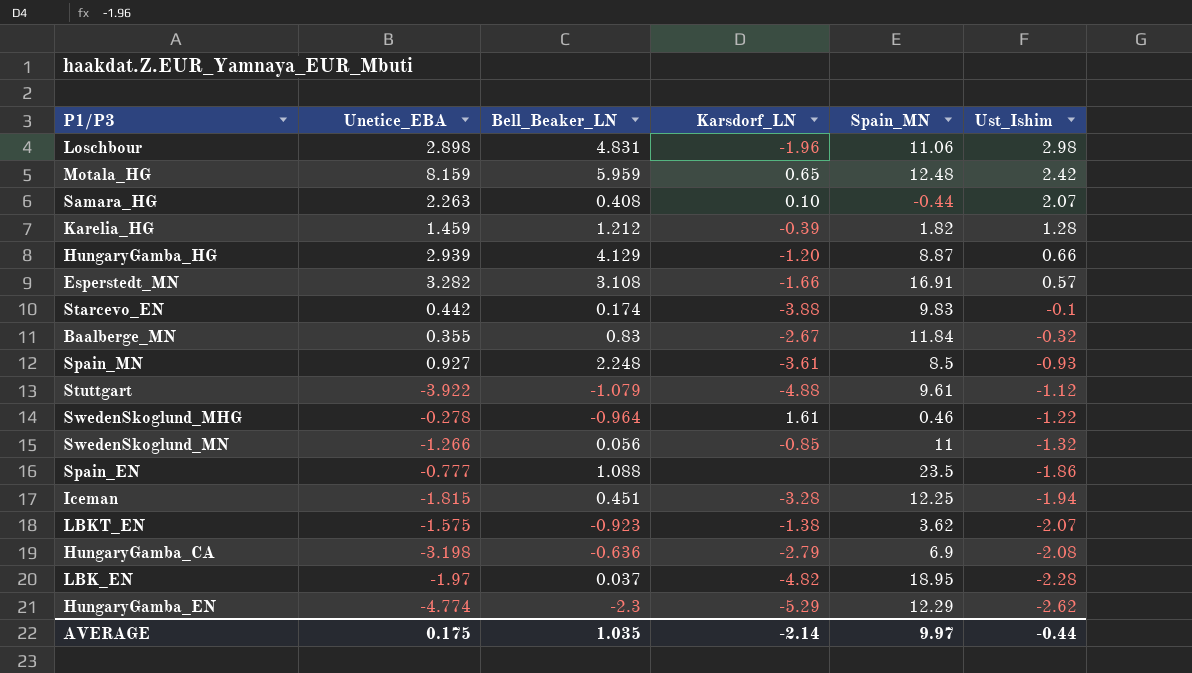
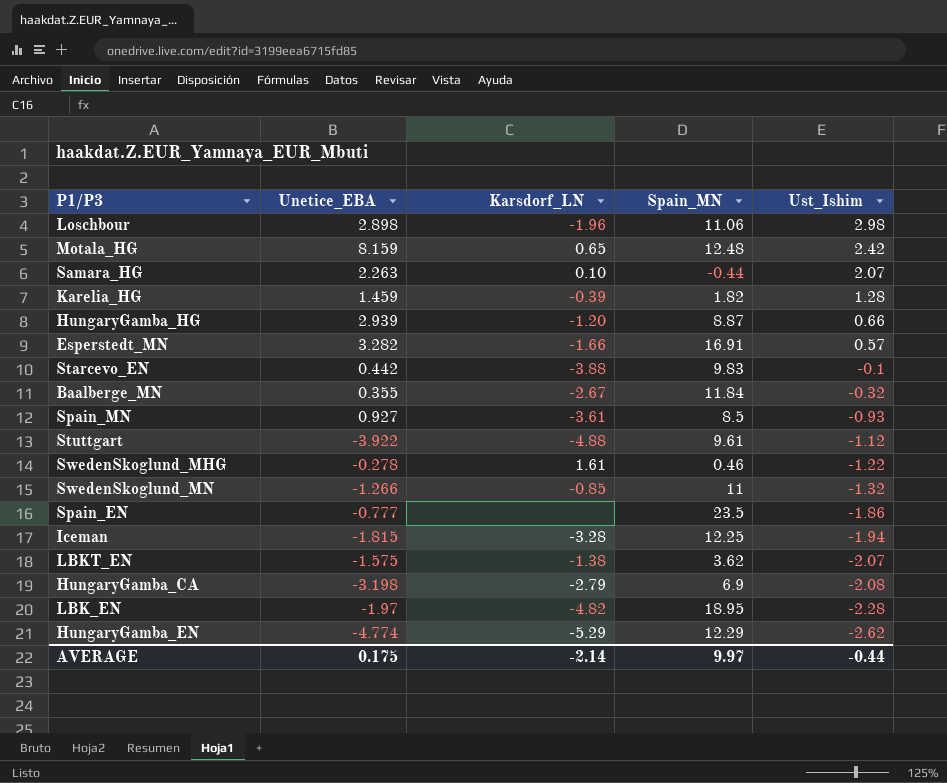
column Bell_Beaker_LN | position: 3 -> none

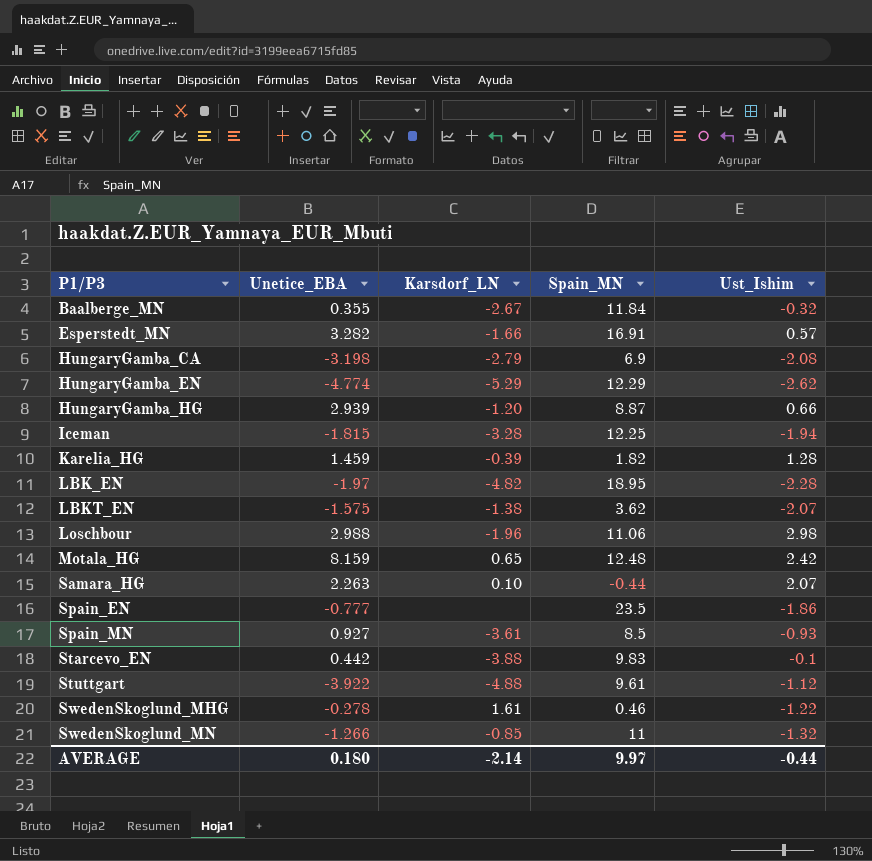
row order: Ust_Ishim descending -> P1/P3 ascending
Loschbour | Unetice_EBA: 2.898 -> 2.988
AVERAGE | Unetice_EBA: 0.175 -> 0.180

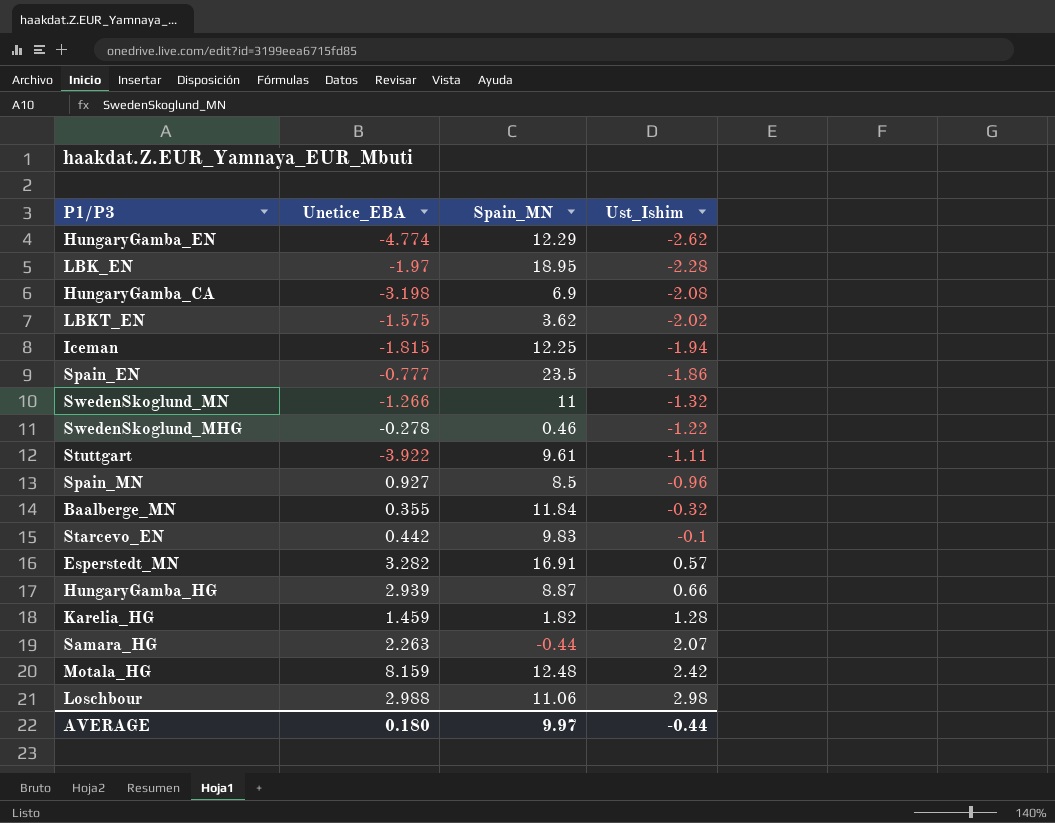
row order: P1/P3 ascending -> Ust_Ishim ascending
column Karsdorf_LN | position: 3 -> none
LBKT_EN | Ust_Ishim: -2.07 -> -2.02
Stuttgart | Ust_Ishim: -1.12 -> -1.11
Spain_MN | Ust_Ishim: -0.93 -> -0.96

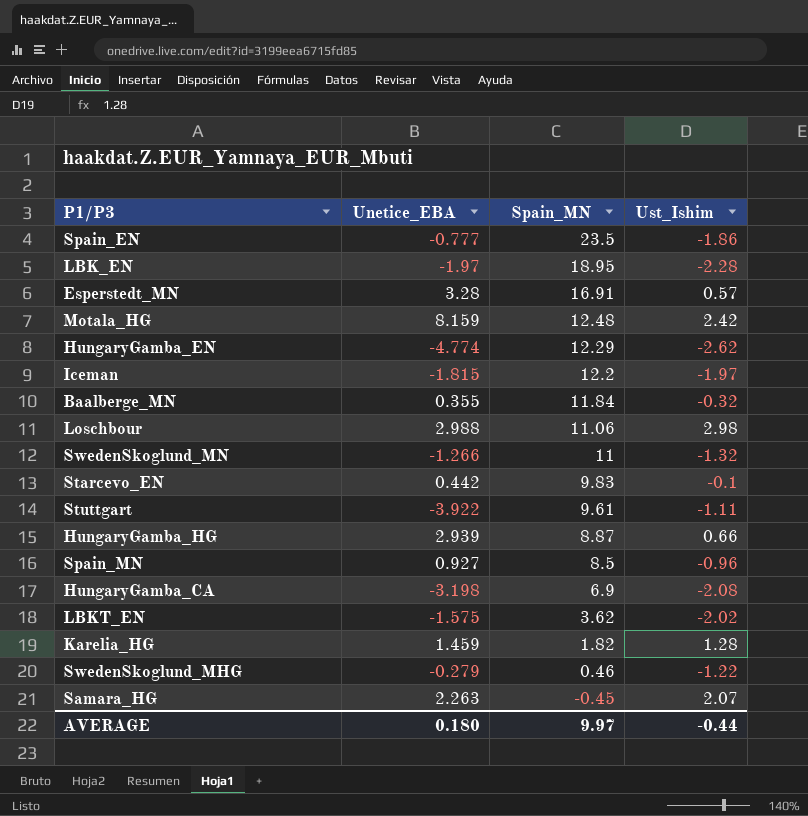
row order: Ust_Ishim ascending -> Spain_MN descending
Esperstedt_MN | Unetice_EBA: 3.282 -> 3.28
Iceman | Spain_MN: 12.25 -> 12.2
Iceman | Ust_Ishim: -1.94 -> -1.97
SwedenSkoglund_MHG | Unetice_EBA: -0.278 -> -0.279
Samara_HG | Spain_MN: -0.44 -> -0.45

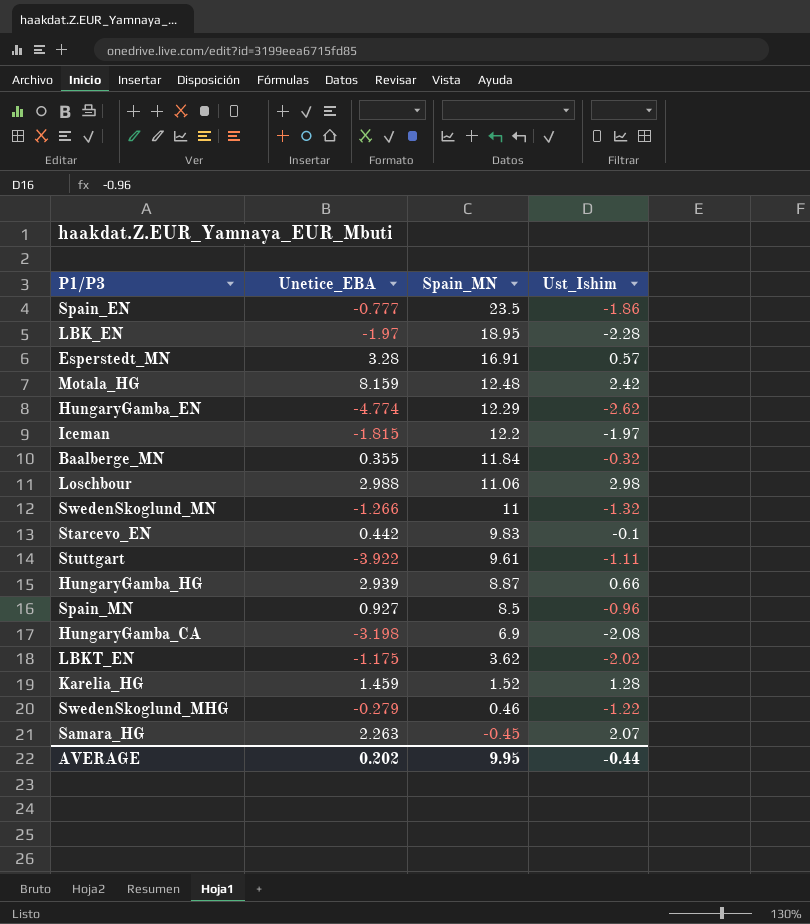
LBKT_EN | Unetice_EBA: -1.575 -> -1.175
Karelia_HG | Spain_MN: 1.82 -> 1.52
AVERAGE | Unetice_EBA: 0.180 -> 0.202
AVERAGE | Spain_MN: 9.97 -> 9.95

